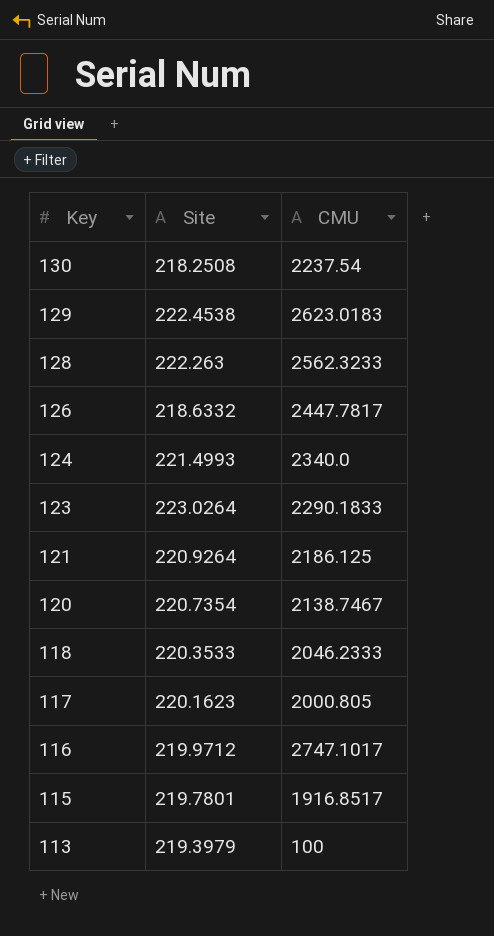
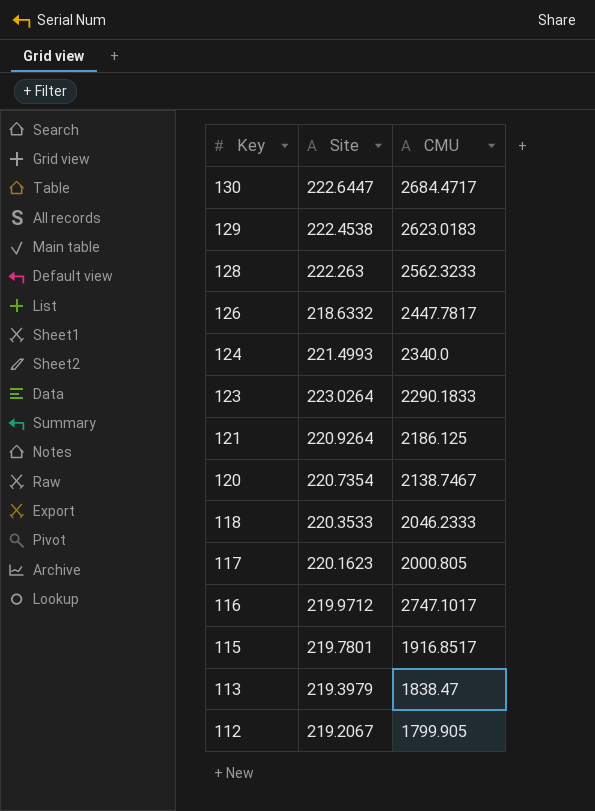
130 | Site: 218.2508 -> 222.6447
130 | CMU: 2237.54 -> 2684.4717
113 | CMU: 100 -> 1838.47
row 112: none -> 219.2067 | 1799.905

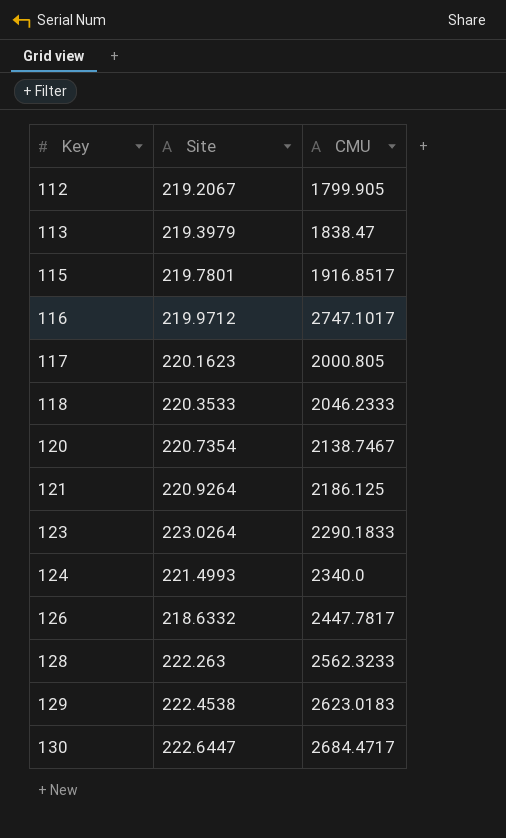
row order: Key descending -> Key ascending

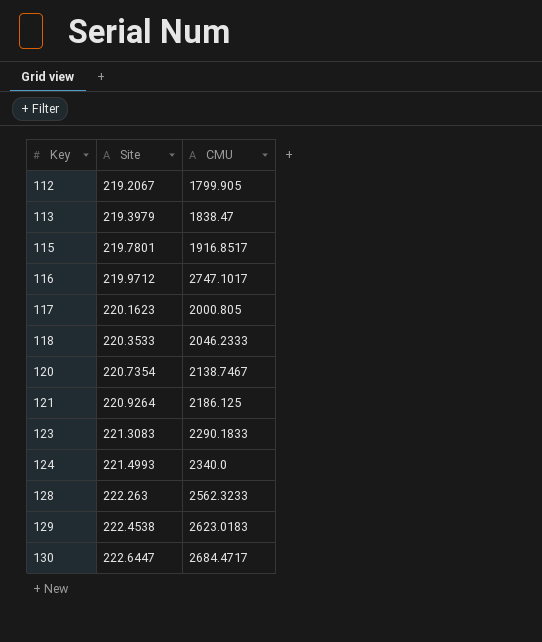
row 126: 218.6332 | 2447.7817 -> none
123 | Site: 223.0264 -> 221.3083

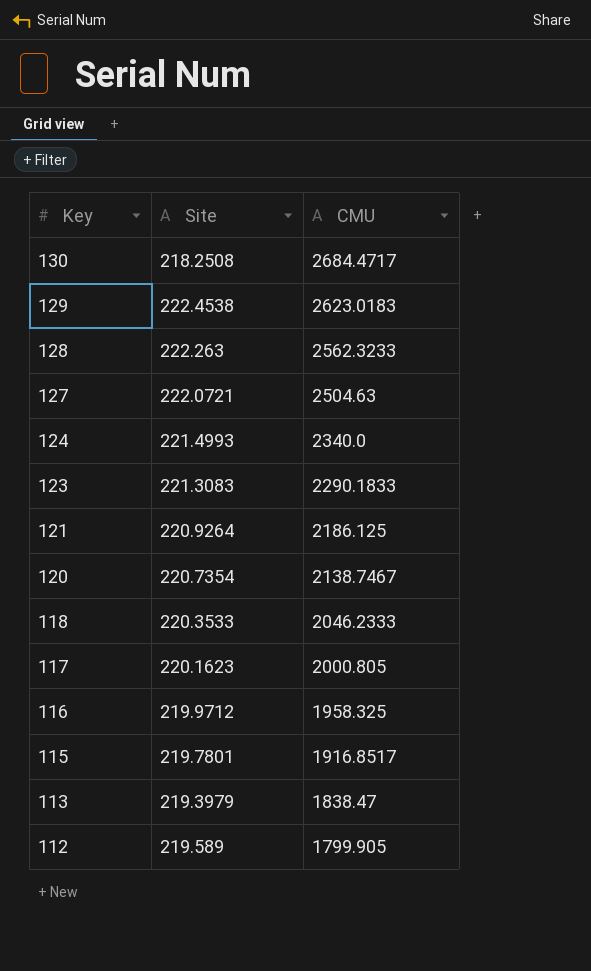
row order: Key ascending -> Key descending
130 | Site: 222.6447 -> 218.2508
row 127: none -> 222.0721 | 2504.63
116 | CMU: 2747.1017 -> 1958.325
112 | Site: 219.2067 -> 219.589

